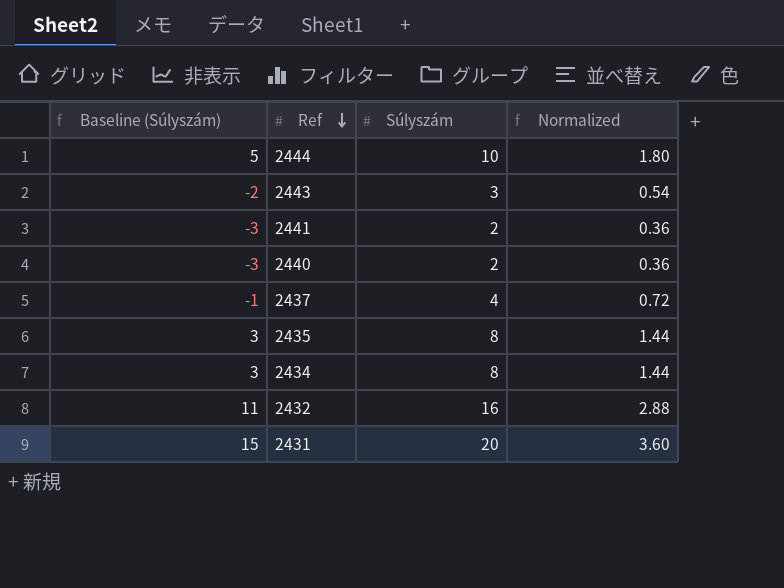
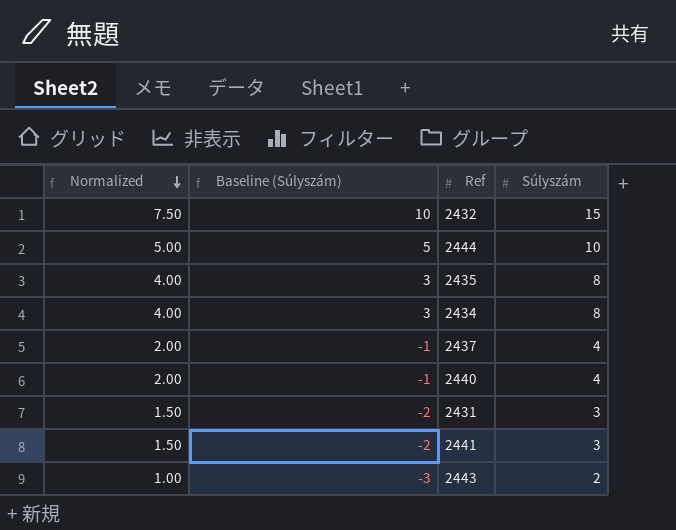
row order: Ref descending -> Normalized descending
column Normalized | formula: [Súlyszám] * 0.18 -> [Súlyszám] * 0.5
column Normalized | position: 4 -> 1
2432 | Baseline (Súlyszám): 11 -> 10
2432 | Súlyszám: 16 -> 15
2440 | Baseline (Súlyszám): -3 -> -1
2440 | Súlyszám: 2 -> 4
2431 | Baseline (Súlyszám): 15 -> -2
2431 | Súlyszám: 20 -> 3
2441 | Baseline (Súlyszám): -3 -> -2
2441 | Súlyszám: 2 -> 3
2443 | Baseline (Súlyszám): -2 -> -3
2443 | Súlyszám: 3 -> 2

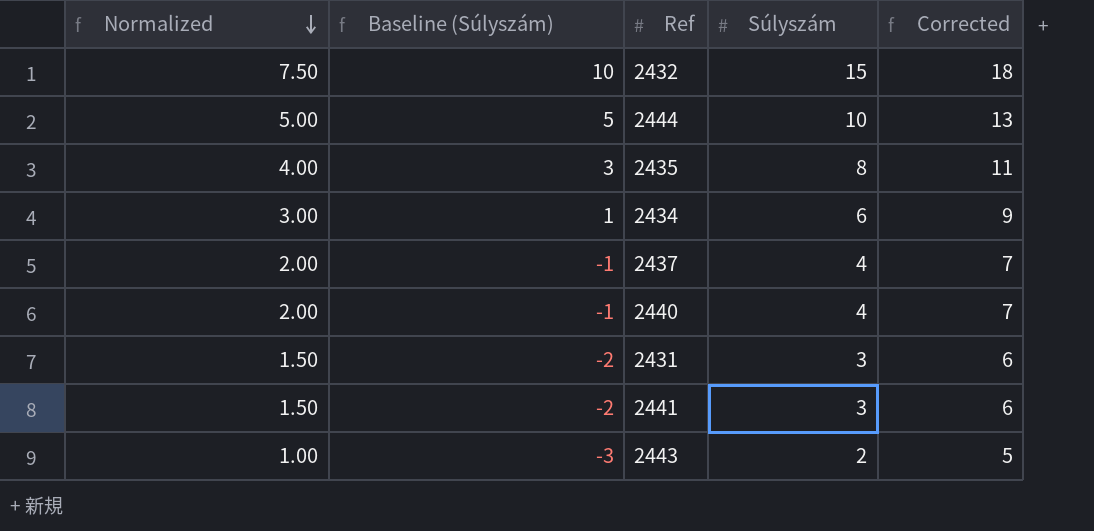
column Corrected | formula: none -> [Súlyszám] + 3
2434 | Normalized: 4.00 -> 3.00
2434 | Baseline (Súlyszám): 3 -> 1
2434 | Súlyszám: 8 -> 6

